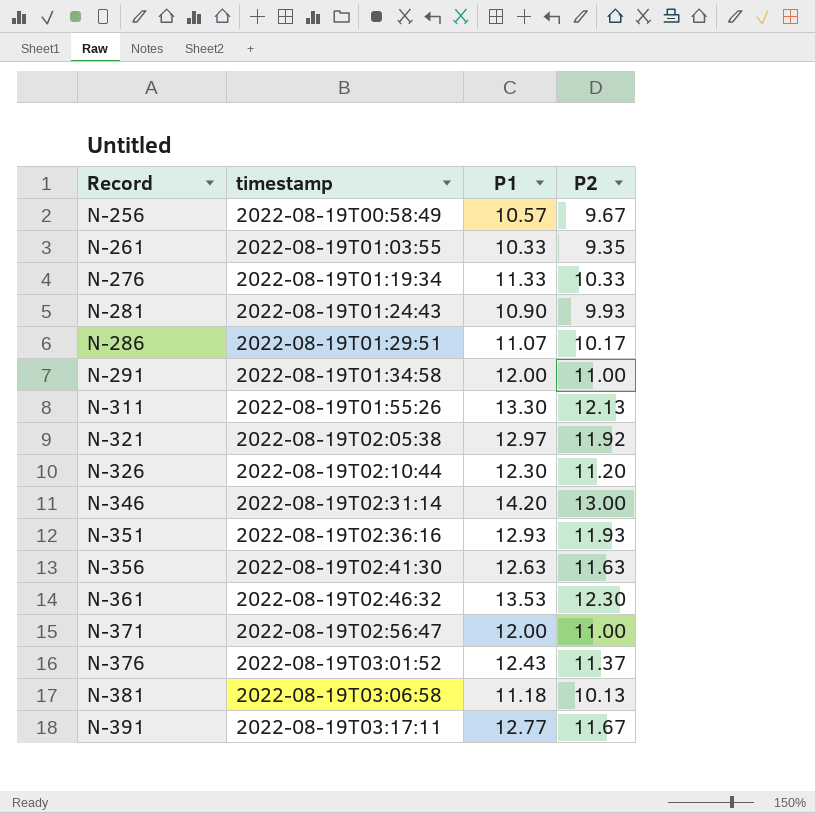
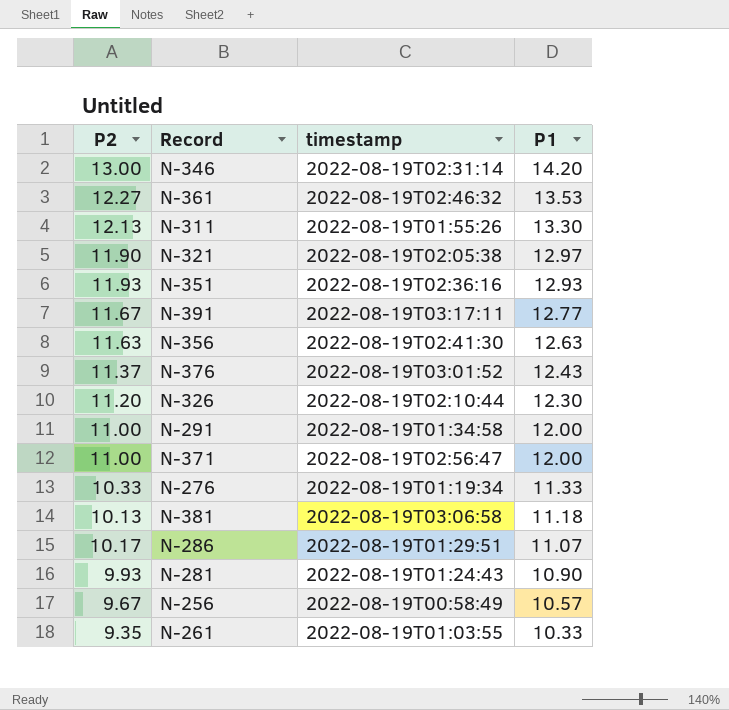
row order: Record ascending -> P1 descending
column P2 | position: 4 -> 1
N-361 | P2: 12.30 -> 12.27
N-321 | P2: 11.92 -> 11.90

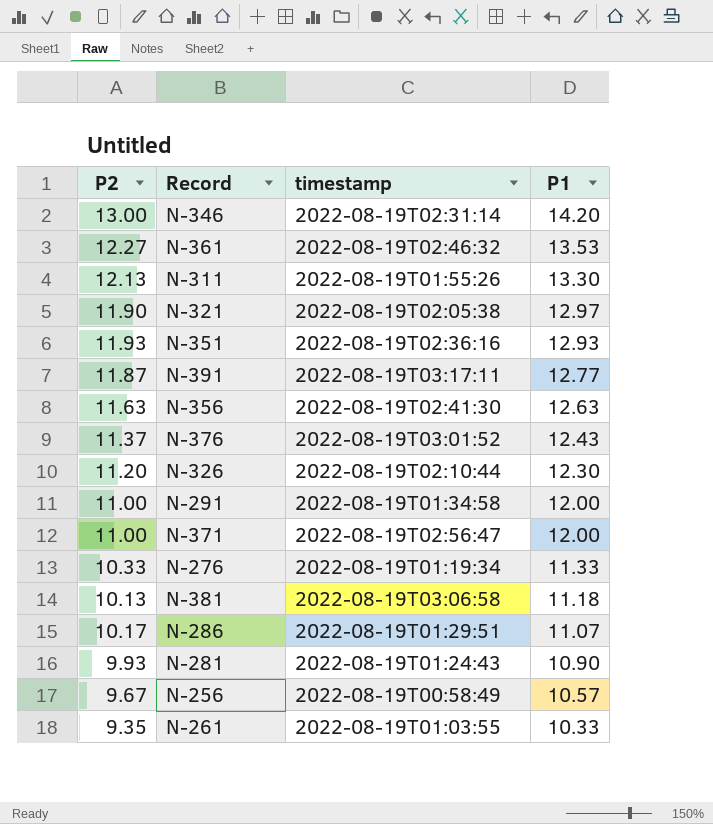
N-391 | P2: 11.67 -> 11.87

